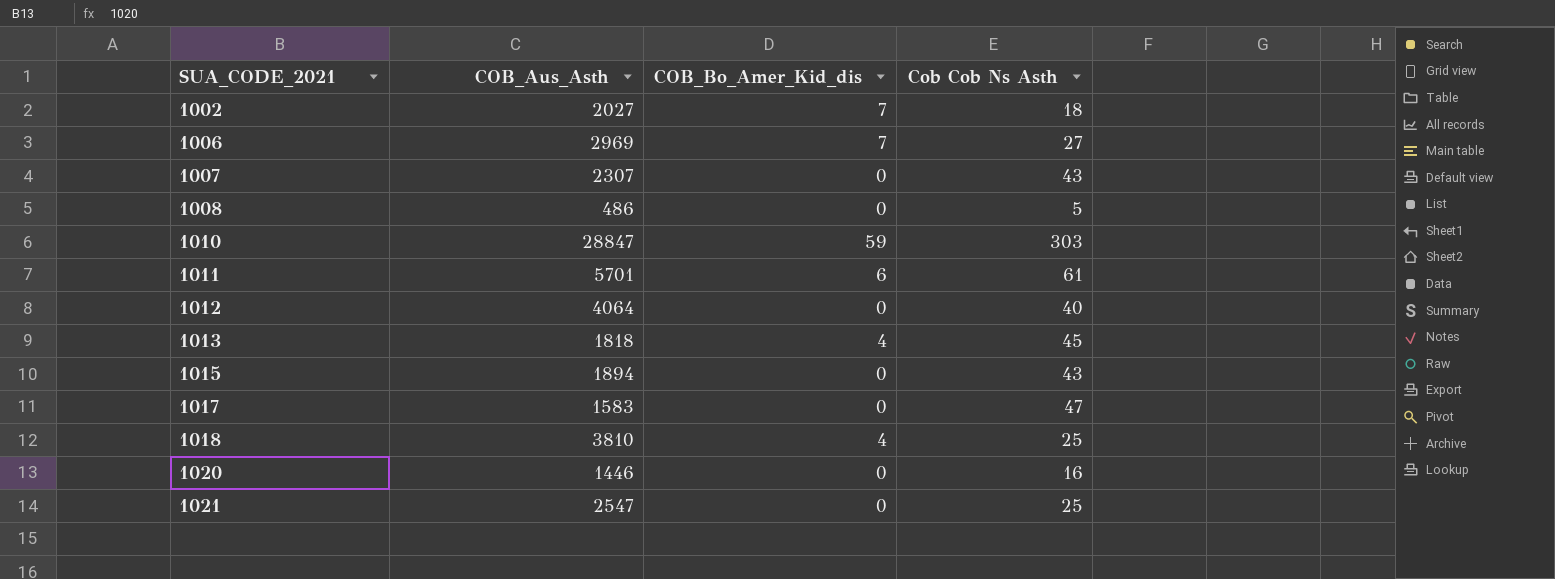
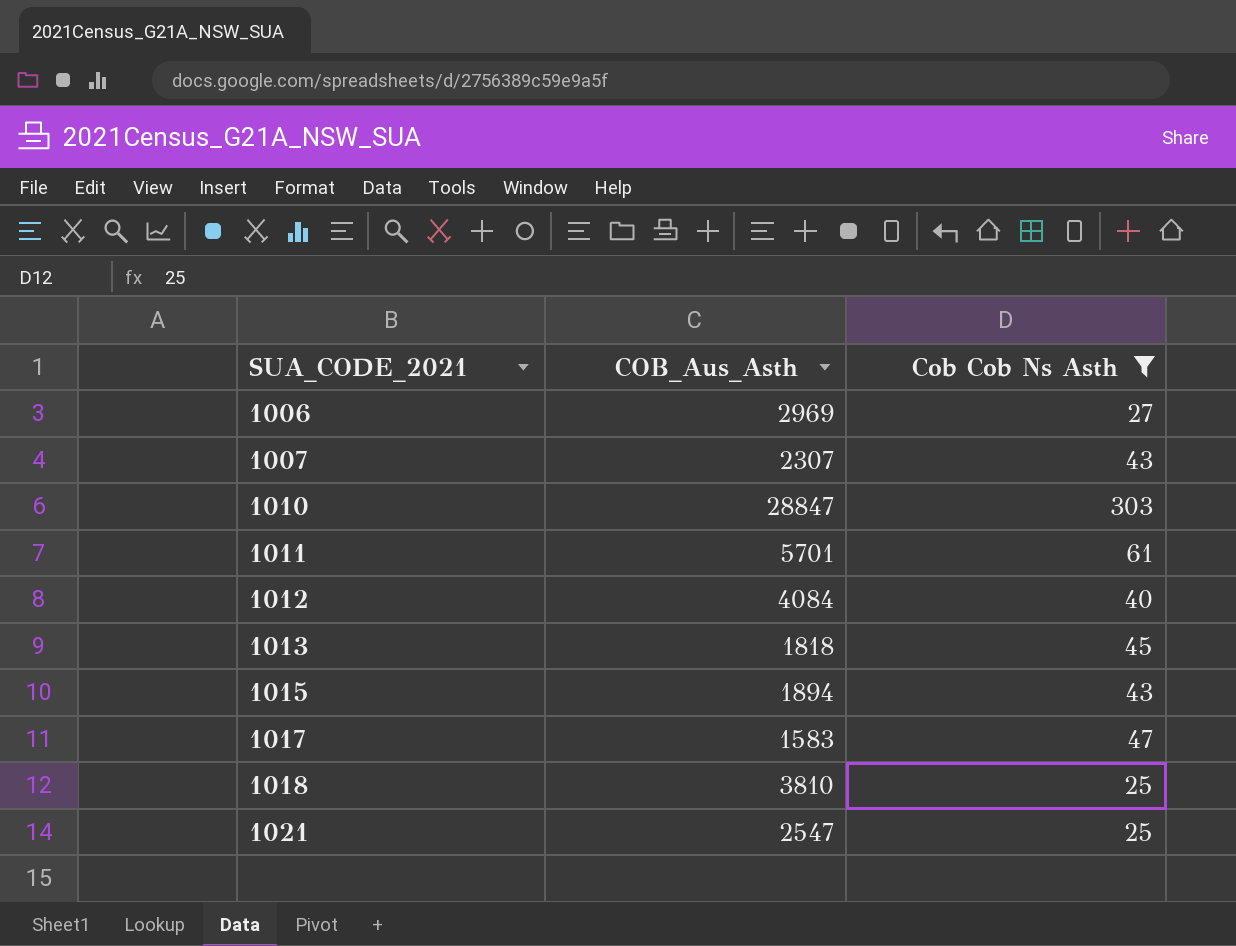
filter: none -> Cob Cob Ns Asth >= 25
column COB_Bo_Amer_Kid_dis | position: 3 -> none
1012 | COB_Aus_Asth: 4064 -> 4084

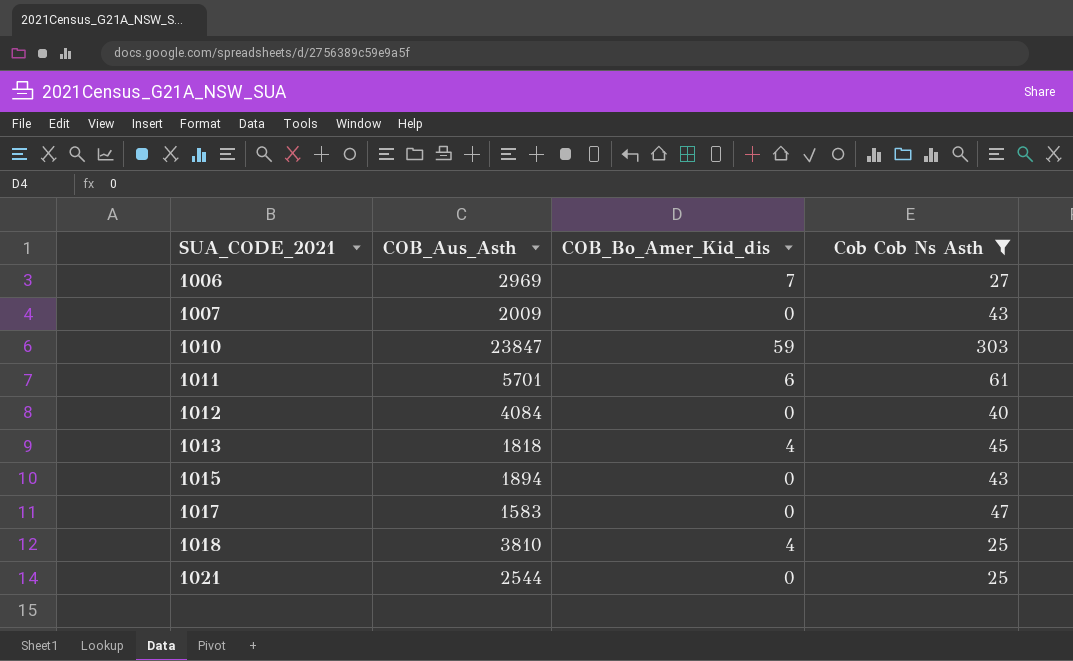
column COB_Bo_Amer_Kid_dis | position: none -> 3
1007 | COB_Aus_Asth: 2307 -> 2009
1010 | COB_Aus_Asth: 28847 -> 23847
1021 | COB_Aus_Asth: 2547 -> 2544

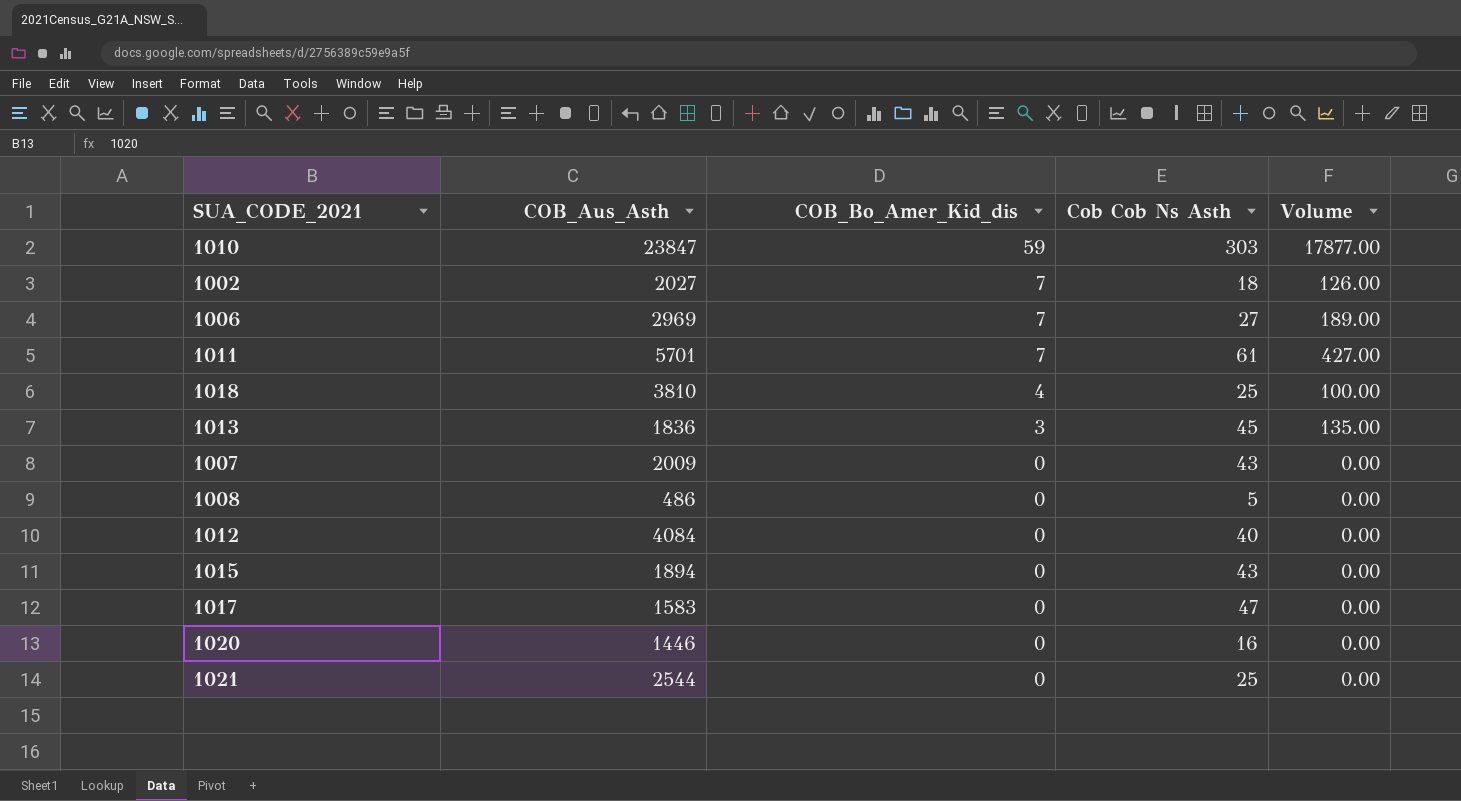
filter: Cob Cob Ns Asth >= 25 -> none
row order: SUA_CODE_2021 ascending -> COB_Bo_Amer_Kid_dis descending
column Volume | formula: none -> [COB_Bo_Amer_Kid_dis] * [Cob Cob Ns Asth]
1011 | COB_Bo_Amer_Kid_dis: 6 -> 7
1013 | COB_Aus_Asth: 1818 -> 1836
1013 | COB_Bo_Amer_Kid_dis: 4 -> 3

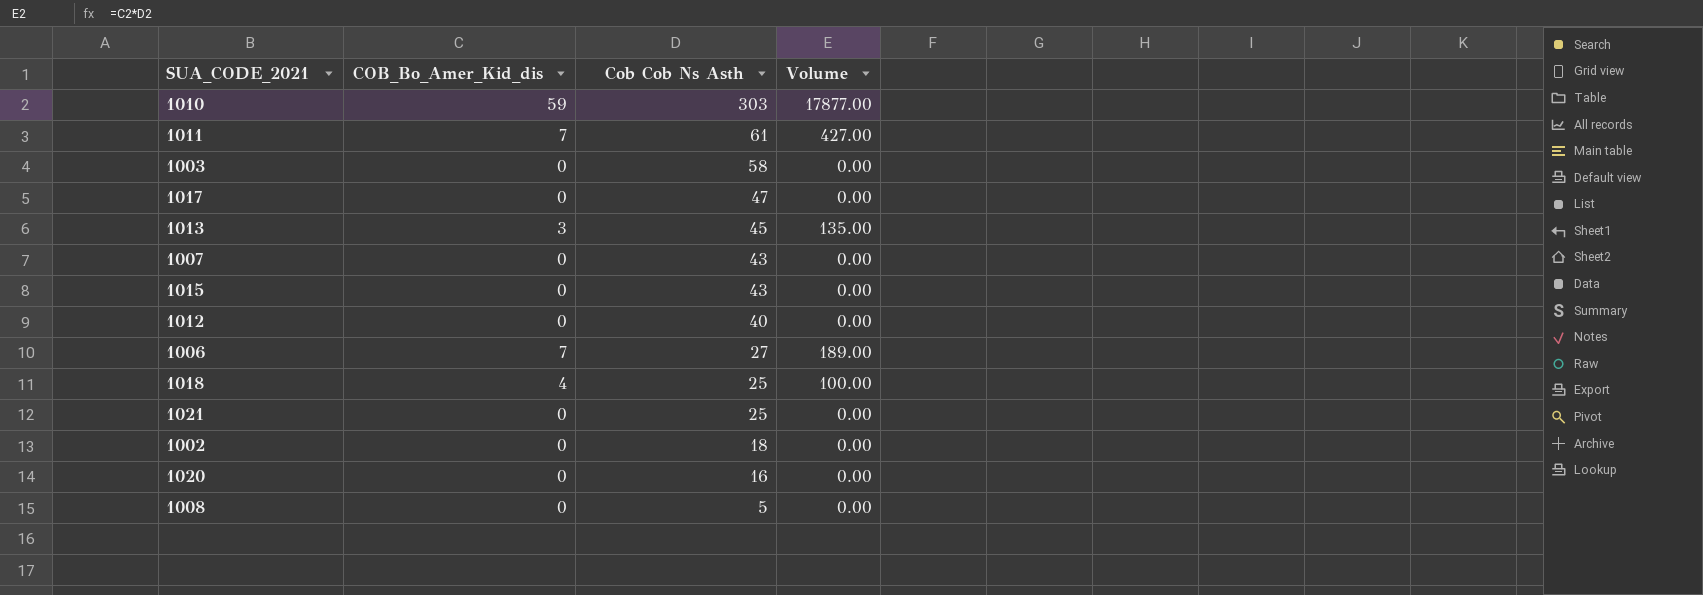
row order: COB_Bo_Amer_Kid_dis descending -> Cob Cob Ns Asth descending
column COB_Aus_Asth | position: 2 -> none
row 1003: none -> 0 | 58 | 0.00
1002 | COB_Bo_Amer_Kid_dis: 7 -> 0
1002 | Volume: 126.00 -> 0.00

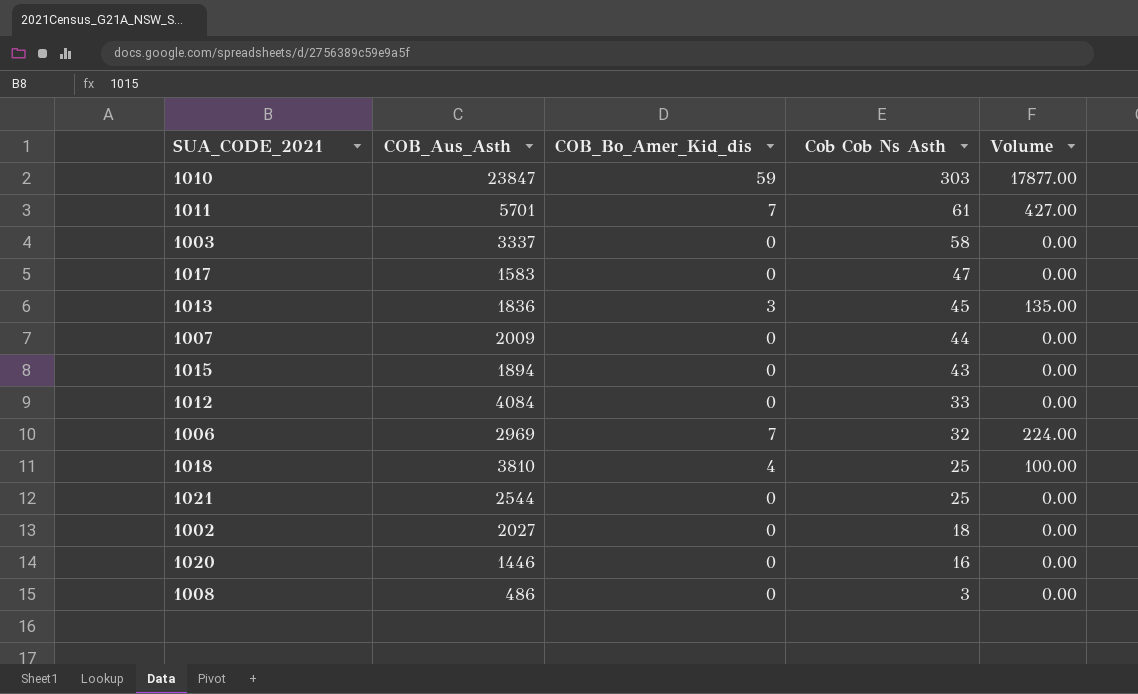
column COB_Aus_Asth | position: none -> 2
1007 | Cob Cob Ns Asth: 43 -> 44
1012 | Cob Cob Ns Asth: 40 -> 33
1006 | Cob Cob Ns Asth: 27 -> 32
1006 | Volume: 189.00 -> 224.00
1008 | Cob Cob Ns Asth: 5 -> 3

